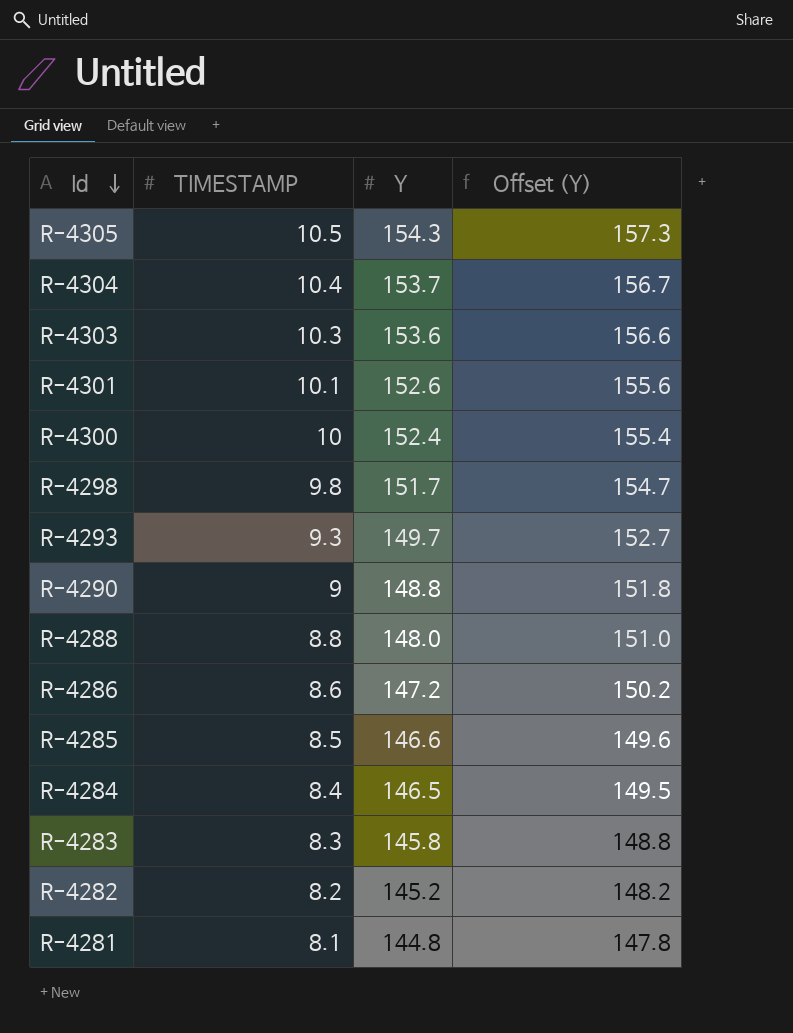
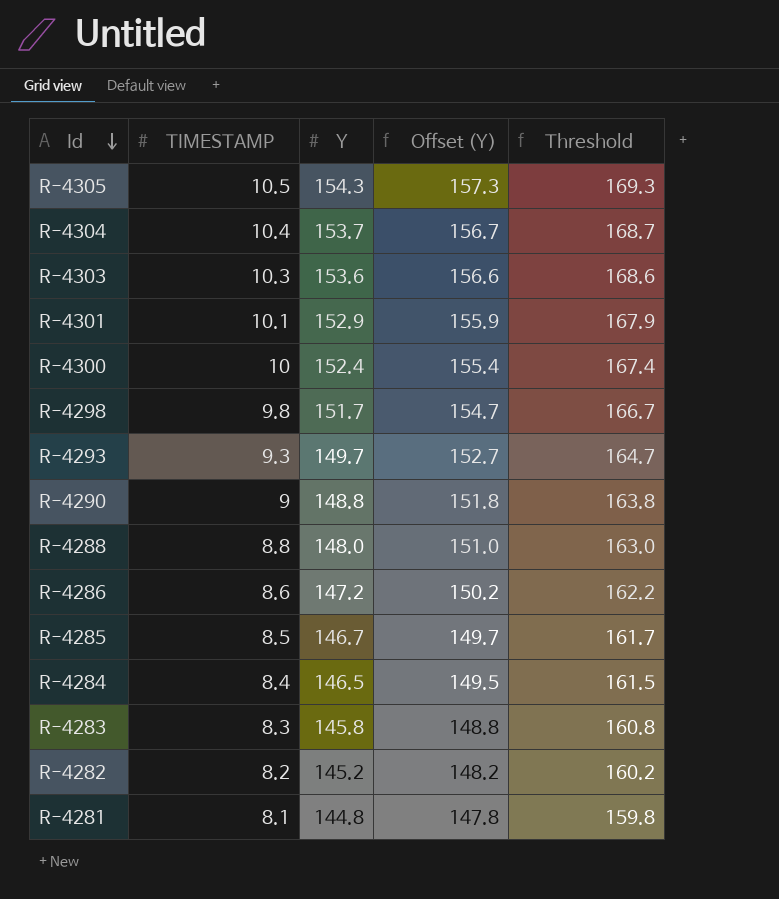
column Threshold | formula: none -> [Y] + 15
R-4301 | Y: 152.6 -> 152.9
R-4301 | Offset (Y): 155.6 -> 155.9
R-4285 | Y: 146.6 -> 146.7
R-4285 | Offset (Y): 149.6 -> 149.7

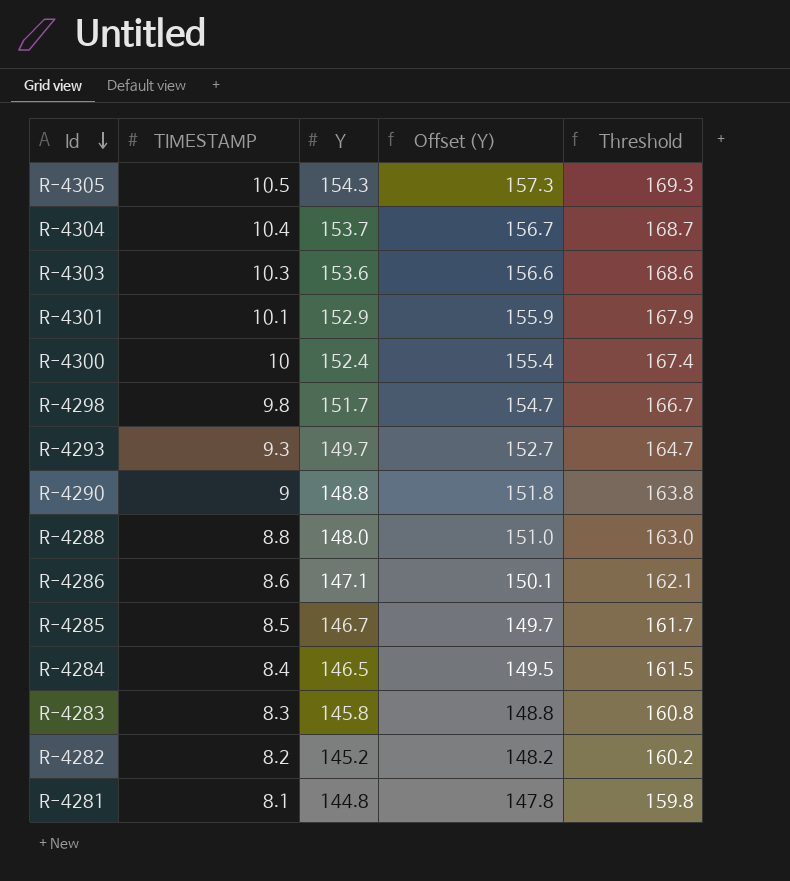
R-4286 | Y: 147.2 -> 147.1
R-4286 | Offset (Y): 150.2 -> 150.1
R-4286 | Threshold: 162.2 -> 162.1

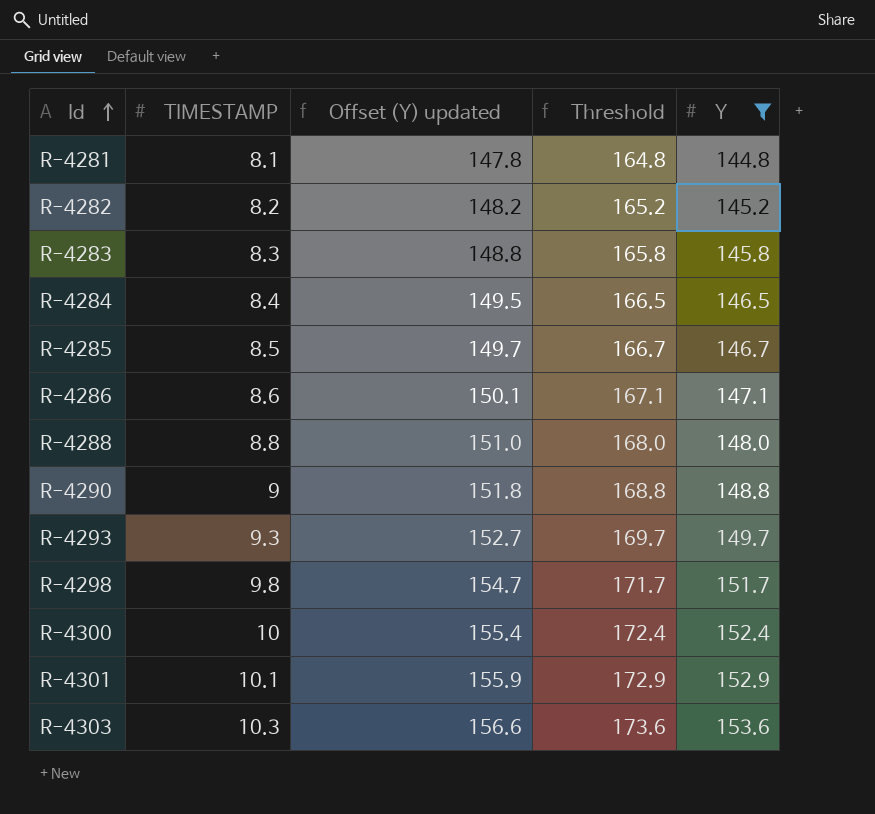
filter: none -> Y <= 153.6
row order: Id descending -> Id ascending
column name: Offset (Y) -> Offset (Y) updated
column Threshold | formula: [Y] + 15 -> [Y] + 20
column Y | position: 3 -> 5

